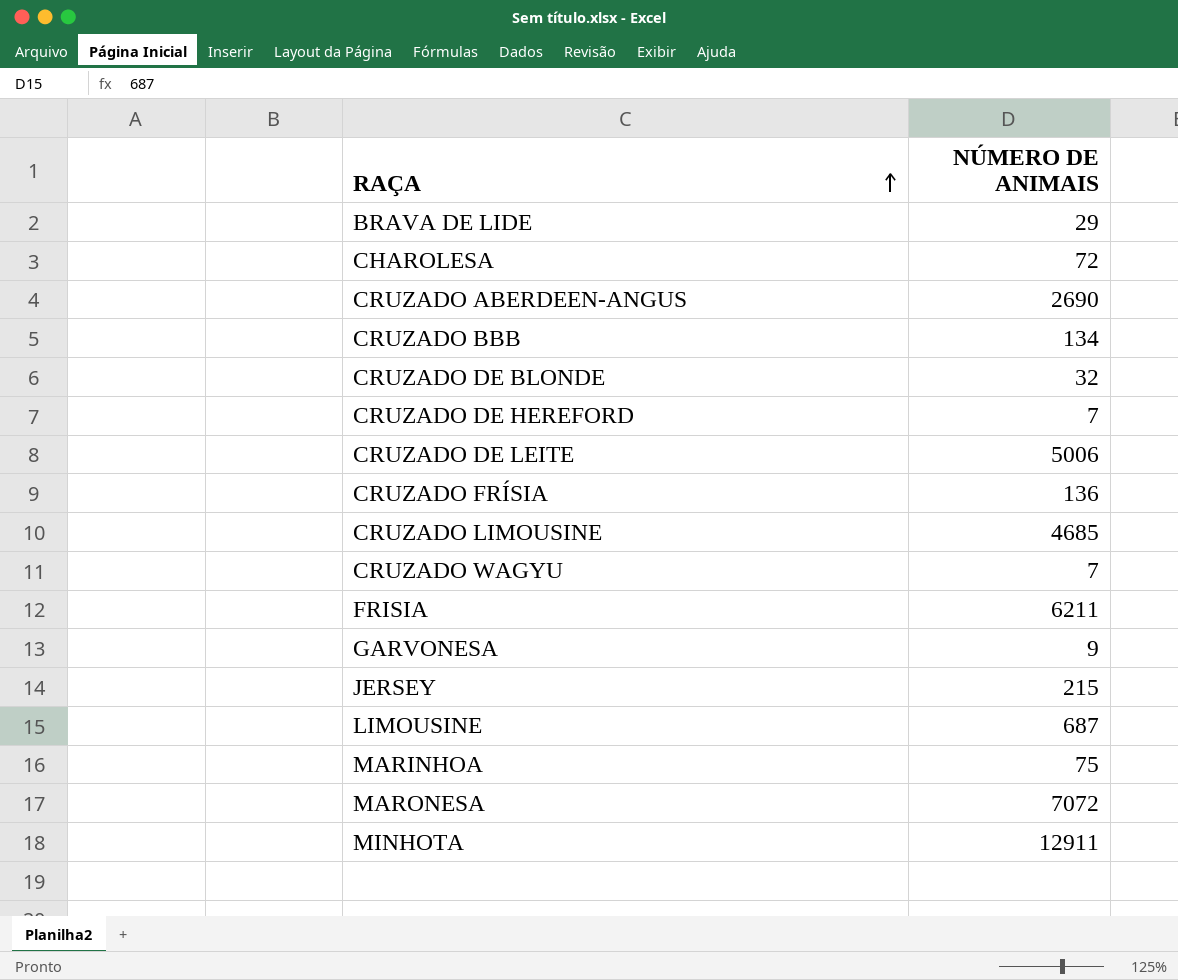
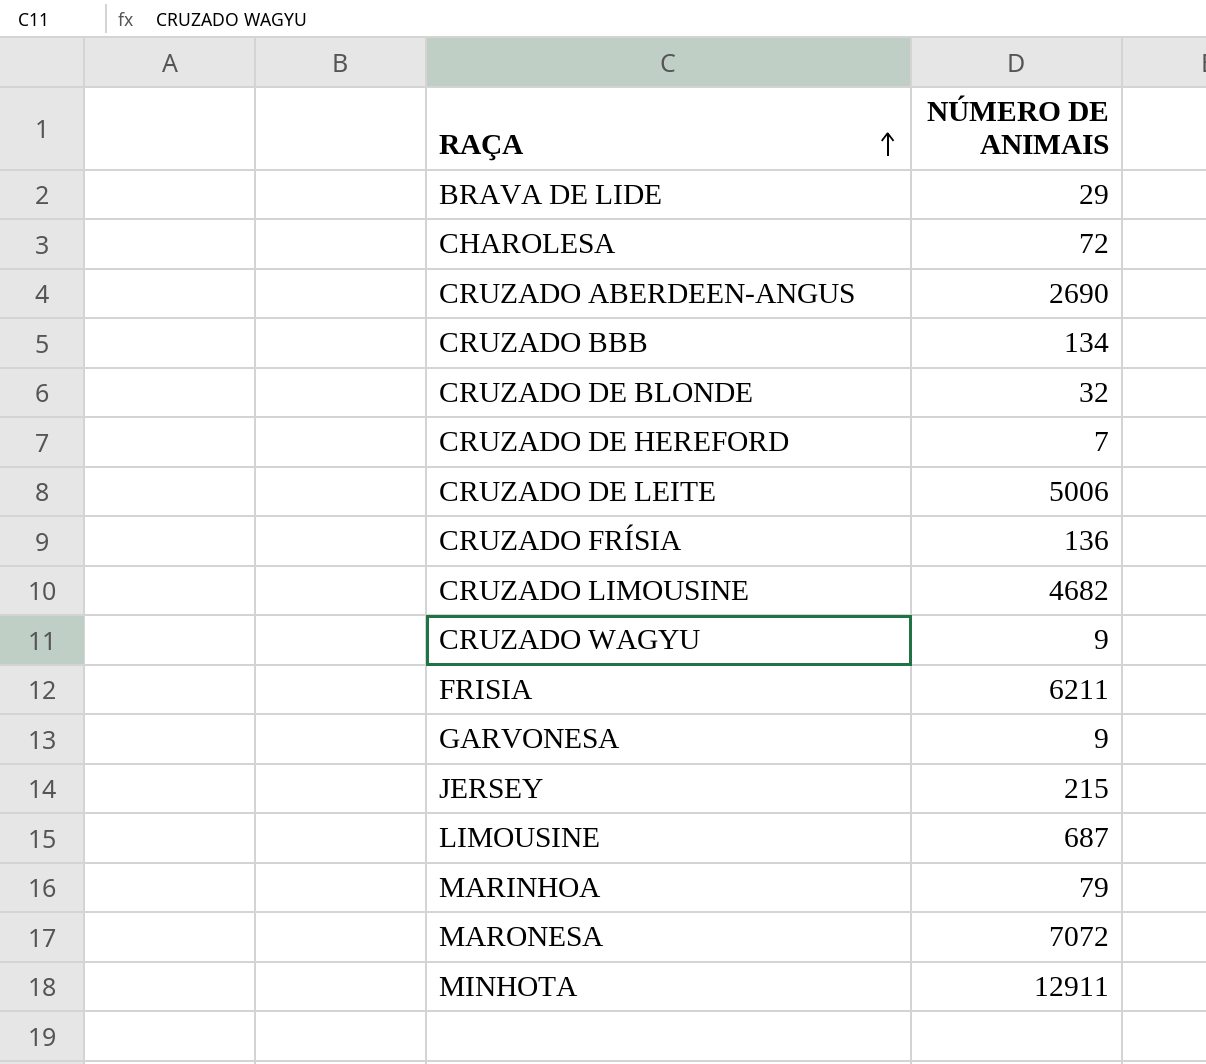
CRUZADO LIMOUSINE | NÚMERO DE ANIMAIS: 4685 -> 4682
CRUZADO WAGYU | NÚMERO DE ANIMAIS: 7 -> 9
MARINHOA | NÚMERO DE ANIMAIS: 75 -> 79

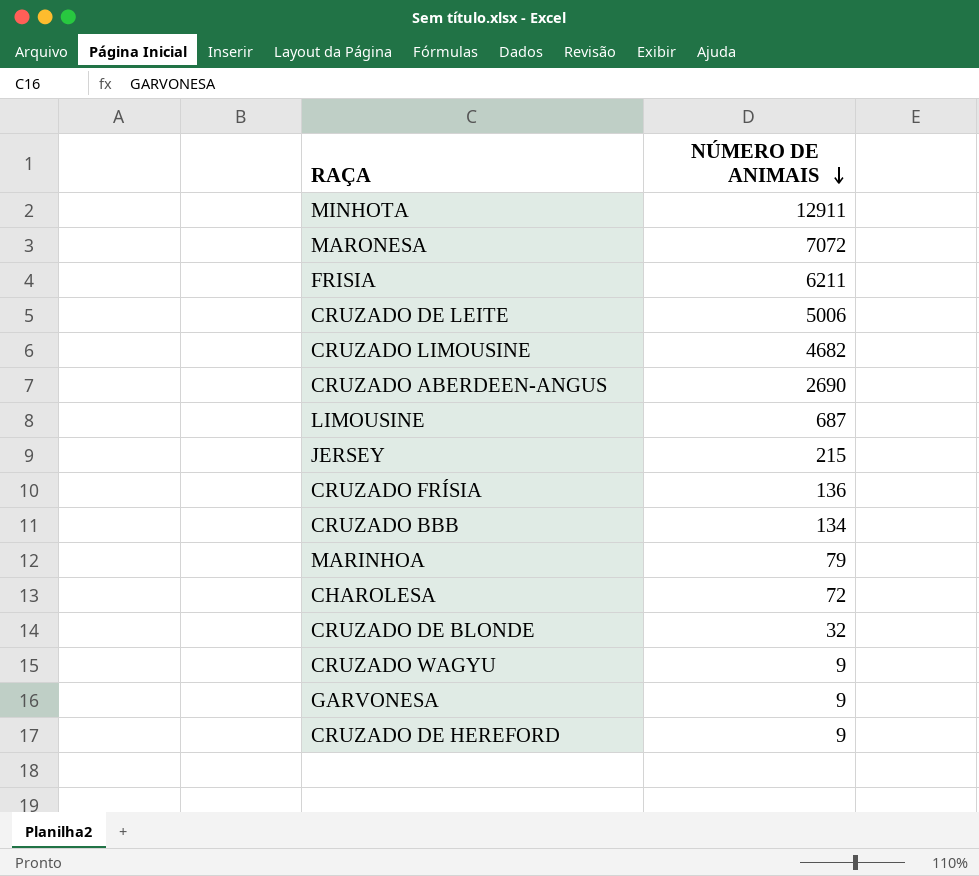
row order: RAÇA ascending -> NÚMERO DE ANIMAIS descending
row BRAVA DE LIDE: 29 -> none
CRUZADO DE HEREFORD | NÚMERO DE ANIMAIS: 7 -> 9

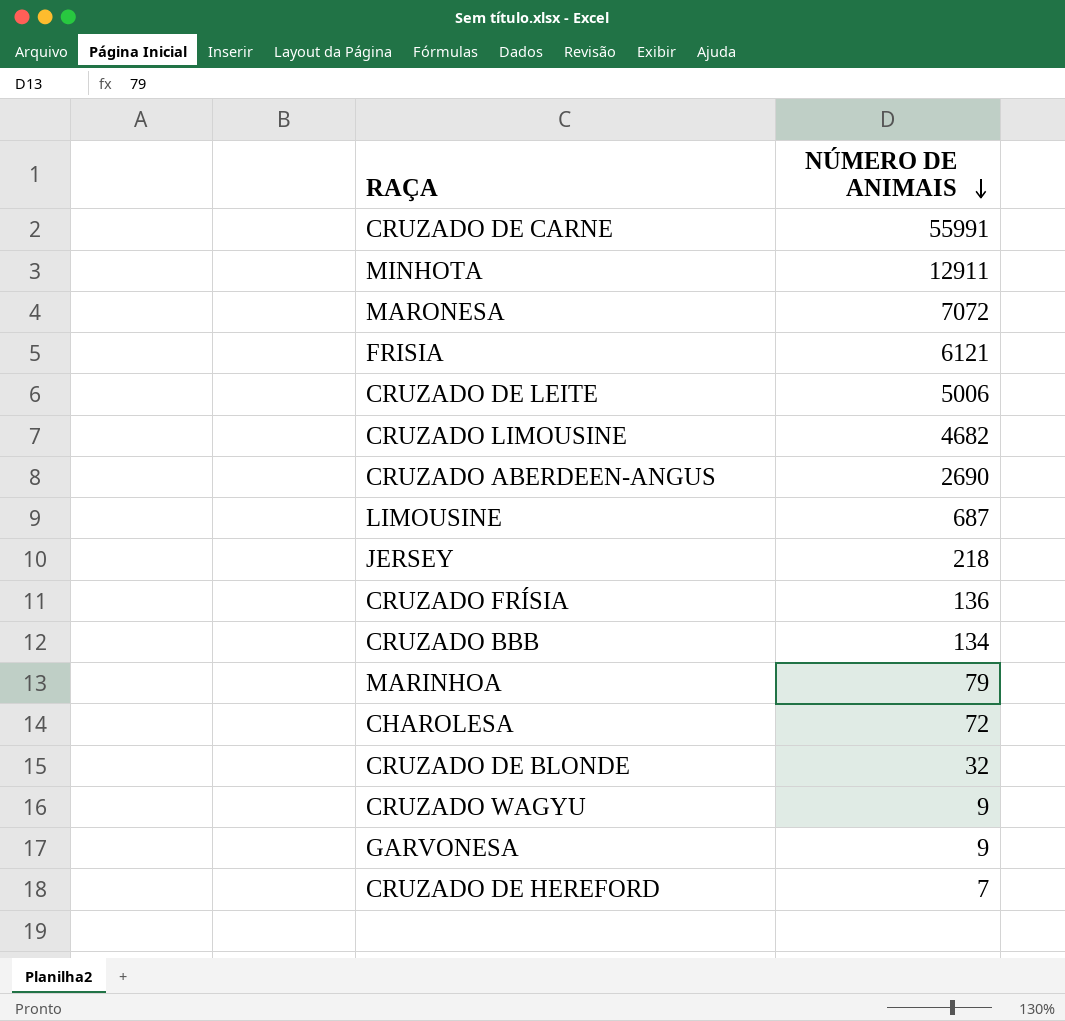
row CRUZADO DE CARNE: none -> 55991
FRISIA | NÚMERO DE ANIMAIS: 6211 -> 6121
JERSEY | NÚMERO DE ANIMAIS: 215 -> 218
CRUZADO DE HEREFORD | NÚMERO DE ANIMAIS: 9 -> 7

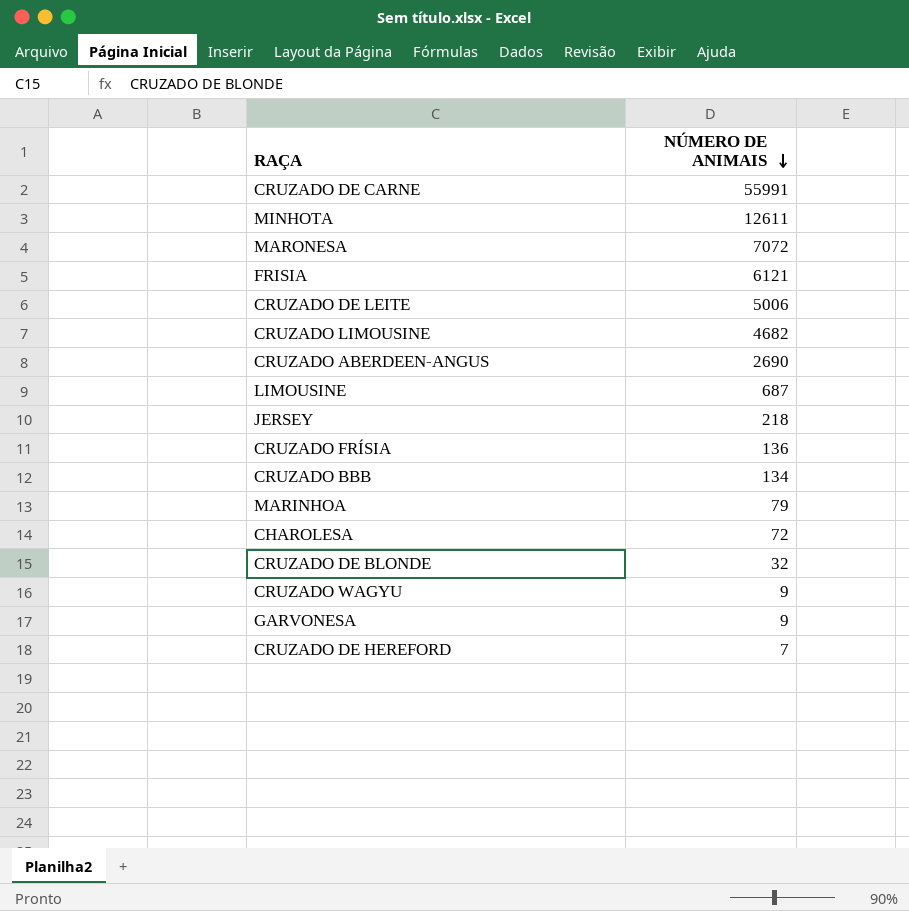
MINHOTA | NÚMERO DE ANIMAIS: 12911 -> 12611

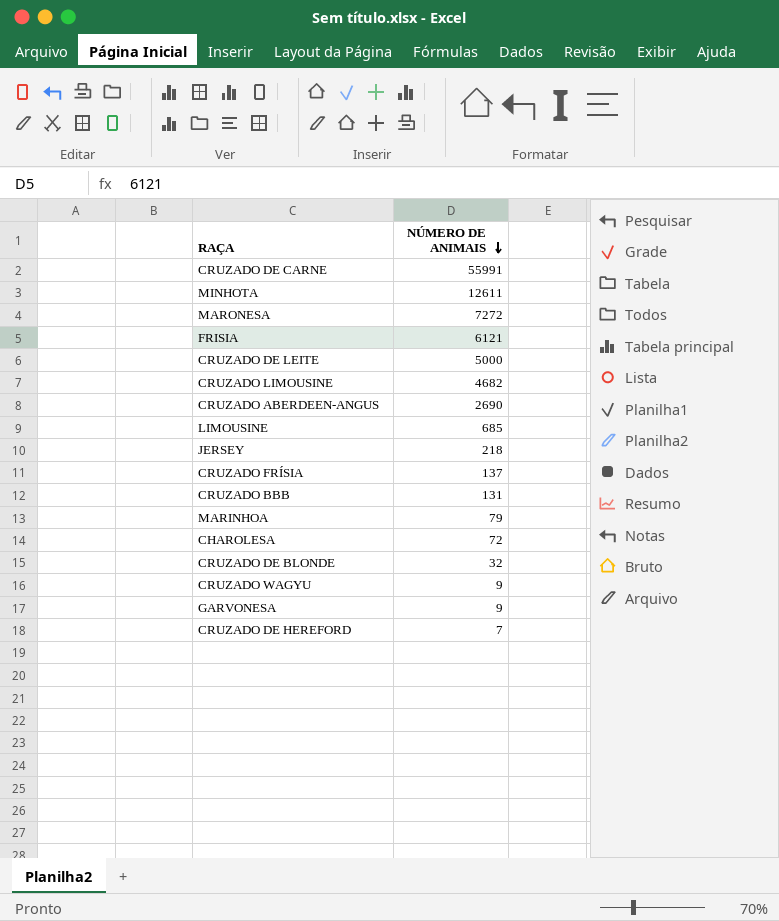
MARONESA | NÚMERO DE ANIMAIS: 7072 -> 7272
CRUZADO DE LEITE | NÚMERO DE ANIMAIS: 5006 -> 5000
LIMOUSINE | NÚMERO DE ANIMAIS: 687 -> 685
CRUZADO FRÍSIA | NÚMERO DE ANIMAIS: 136 -> 137
CRUZADO BBB | NÚMERO DE ANIMAIS: 134 -> 131

